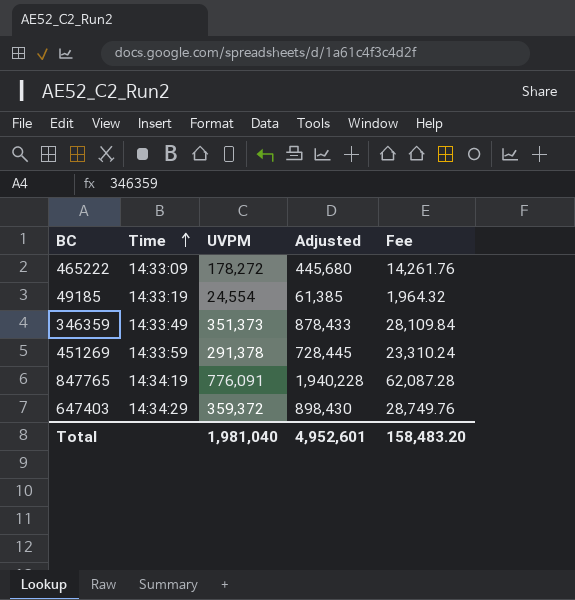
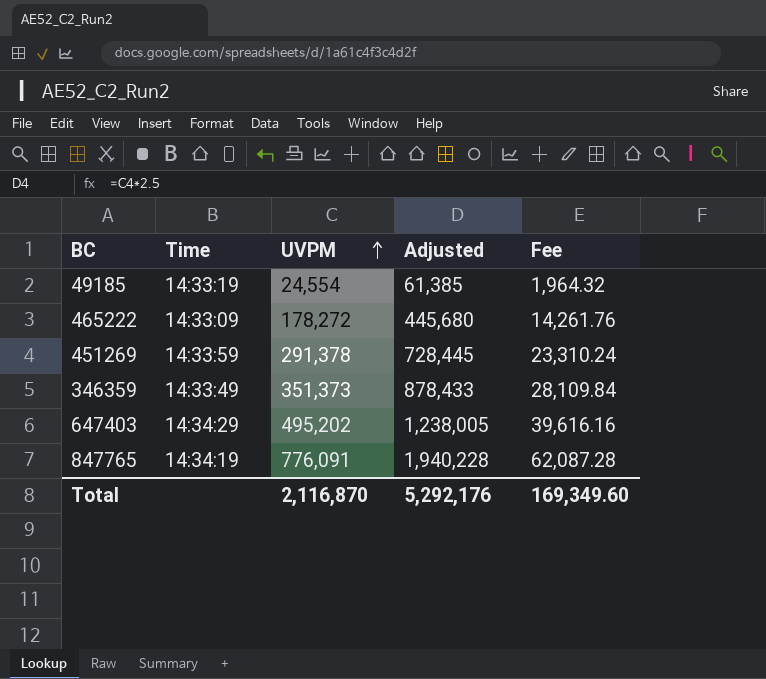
row order: Time ascending -> UVPM ascending
647403 | UVPM: 359,372 -> 495,202
647403 | Adjusted: 898,430 -> 1,238,005
647403 | Fee: 28,749.76 -> 39,616.16
Total | UVPM: 1,981,040 -> 2,116,870
Total | Adjusted: 4,952,601 -> 5,292,176
Total | Fee: 158,483.20 -> 169,349.60

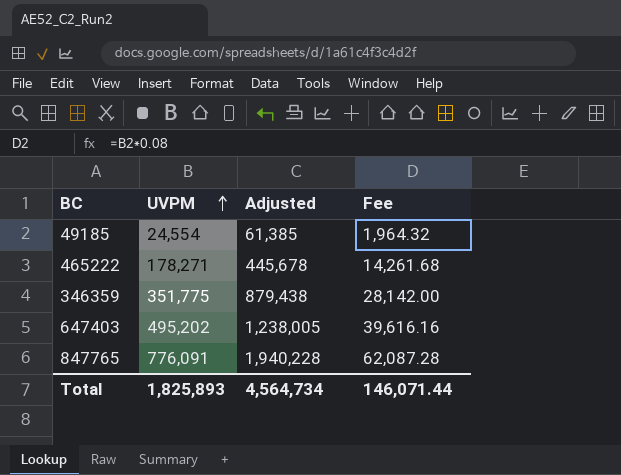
column Time | position: 2 -> none
row 451269: 14:33:59 | 291,378 | 728,445 | 23,310.24 -> none
465222 | UVPM: 178,272 -> 178,271
465222 | Adjusted: 445,680 -> 445,678
465222 | Fee: 14,261.76 -> 14,261.68
346359 | UVPM: 351,373 -> 351,775
346359 | Adjusted: 878,433 -> 879,438
346359 | Fee: 28,109.84 -> 28,142.00
Total | UVPM: 2,116,870 -> 1,825,893
Total | Adjusted: 5,292,176 -> 4,564,734
Total | Fee: 169,349.60 -> 146,071.44

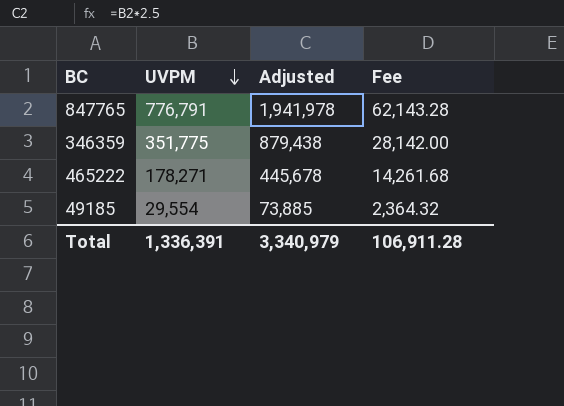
row order: UVPM ascending -> UVPM descending
row 647403: 495,202 | 1,238,005 | 39,616.16 -> none
847765 | UVPM: 776,091 -> 776,791
847765 | Adjusted: 1,940,228 -> 1,941,978
847765 | Fee: 62,087.28 -> 62,143.28
49185 | UVPM: 24,554 -> 29,554
49185 | Adjusted: 61,385 -> 73,885
49185 | Fee: 1,964.32 -> 2,364.32
Total | UVPM: 1,825,893 -> 1,336,391
Total | Adjusted: 4,564,734 -> 3,340,979
Total | Fee: 146,071.44 -> 106,911.28

